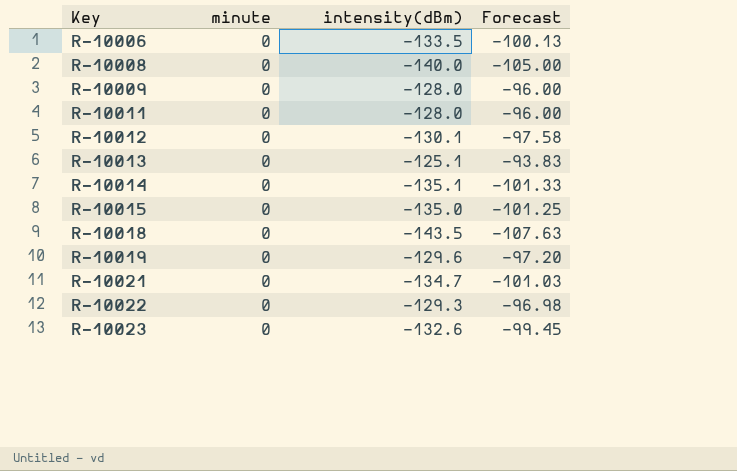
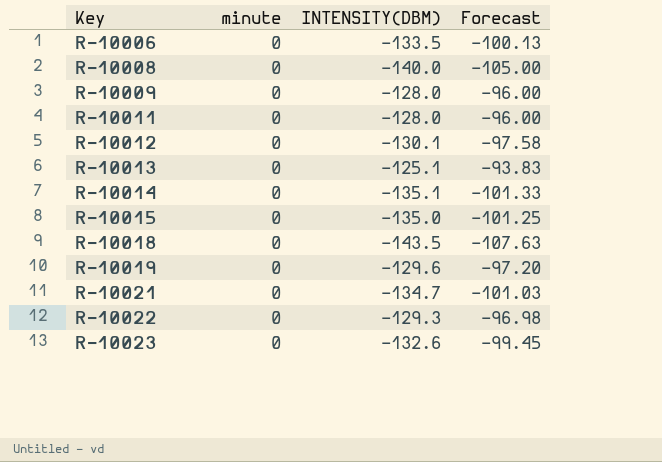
column name: intensity(dBm) -> INTENSITY(DBM)

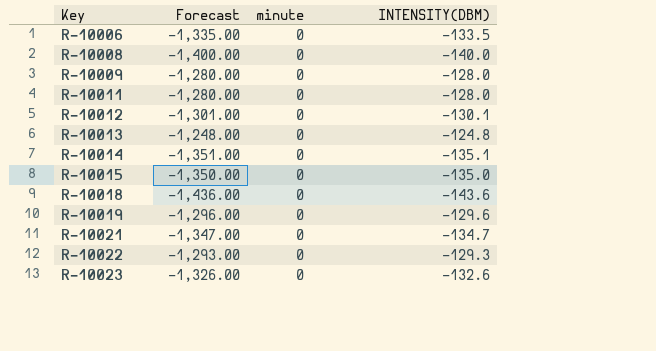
column Forecast | formula: [INTENSITY(DBM)] * 0.75 -> [INTENSITY(DBM)] * 10
column Forecast | position: 4 -> 2
R-10013 | INTENSITY(DBM): -125.1 -> -124.8
R-10018 | INTENSITY(DBM): -143.5 -> -143.6

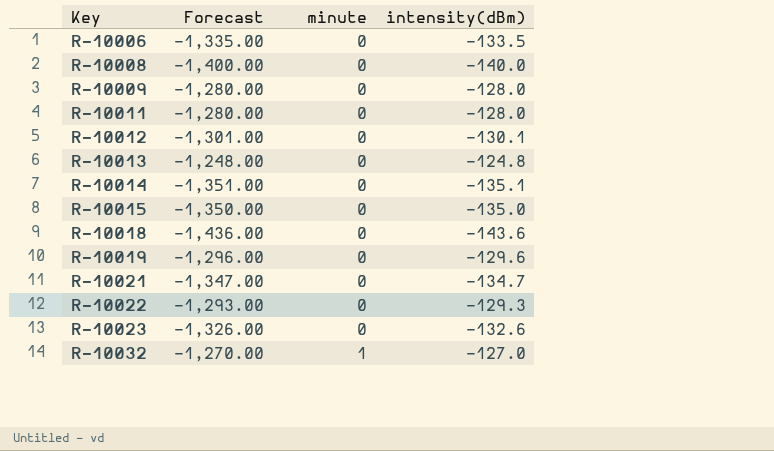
column name: INTENSITY(DBM) -> intensity(dBm)
row R-10032: none -> -1,270.00 | 1 | -127.0

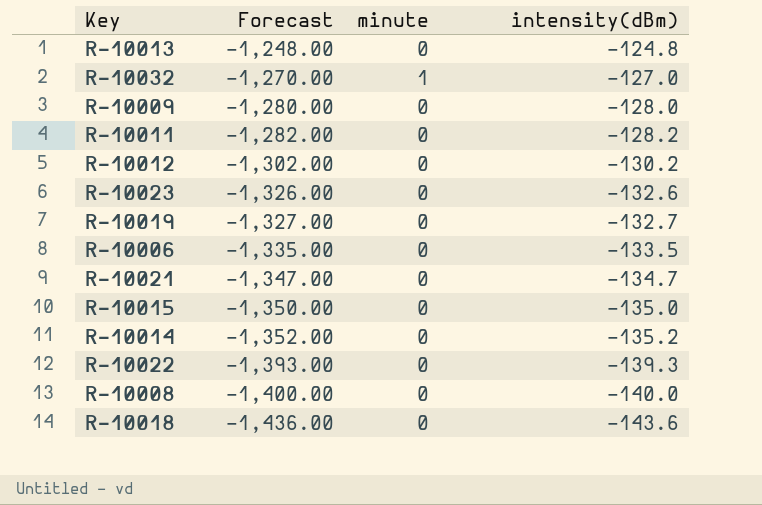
row order: Key ascending -> Forecast descending
R-10011 | Forecast: -1,280.00 -> -1,282.00
R-10011 | intensity(dBm): -128.0 -> -128.2
R-10012 | Forecast: -1,301.00 -> -1,302.00
R-10012 | intensity(dBm): -130.1 -> -130.2
R-10019 | Forecast: -1,296.00 -> -1,327.00
R-10019 | intensity(dBm): -129.6 -> -132.7
R-10014 | Forecast: -1,351.00 -> -1,352.00
R-10014 | intensity(dBm): -135.1 -> -135.2
R-10022 | Forecast: -1,293.00 -> -1,393.00
R-10022 | intensity(dBm): -129.3 -> -139.3

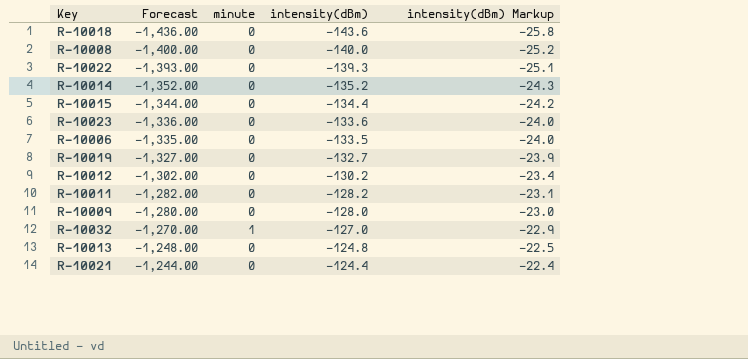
row order: Forecast descending -> Forecast ascending
column intensity(dBm) Markup | formula: none -> [intensity(dBm)] * 0.18
R-10015 | Forecast: -1,350.00 -> -1,344.00
R-10015 | intensity(dBm): -135.0 -> -134.4
R-10023 | Forecast: -1,326.00 -> -1,336.00
R-10023 | intensity(dBm): -132.6 -> -133.6
R-10021 | Forecast: -1,347.00 -> -1,244.00
R-10021 | intensity(dBm): -134.7 -> -124.4

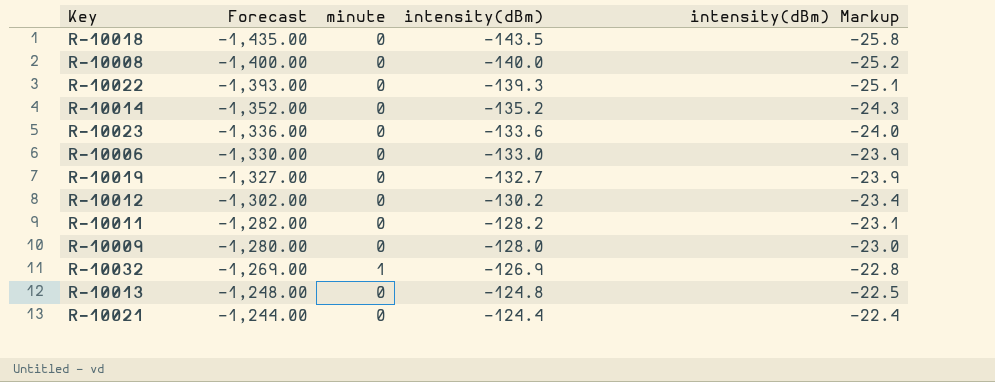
row R-10015: -1,344.00 | 0 | -134.4 | -24.2 -> none
R-10018 | Forecast: -1,436.00 -> -1,435.00
R-10018 | intensity(dBm): -143.6 -> -143.5
R-10006 | Forecast: -1,335.00 -> -1,330.00
R-10006 | intensity(dBm): -133.5 -> -133.0
R-10006 | intensity(dBm) Markup: -24.0 -> -23.9
R-10032 | Forecast: -1,270.00 -> -1,269.00
R-10032 | intensity(dBm): -127.0 -> -126.9
R-10032 | intensity(dBm) Markup: -22.9 -> -22.8

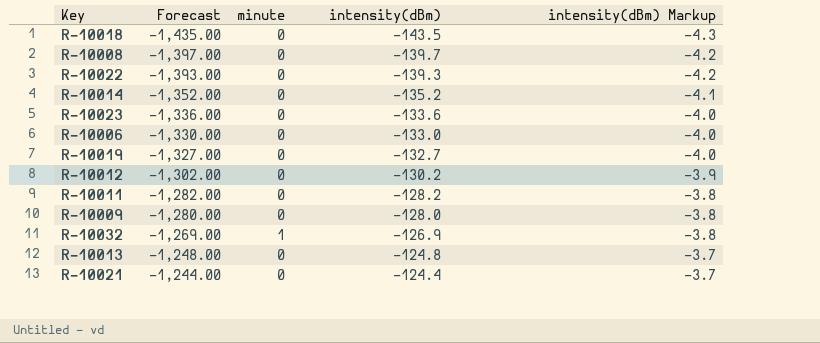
column intensity(dBm) Markup | formula: [intensity(dBm)] * 0.18 -> [intensity(dBm)] * 0.03
R-10008 | Forecast: -1,400.00 -> -1,397.00
R-10008 | intensity(dBm): -140.0 -> -139.7

